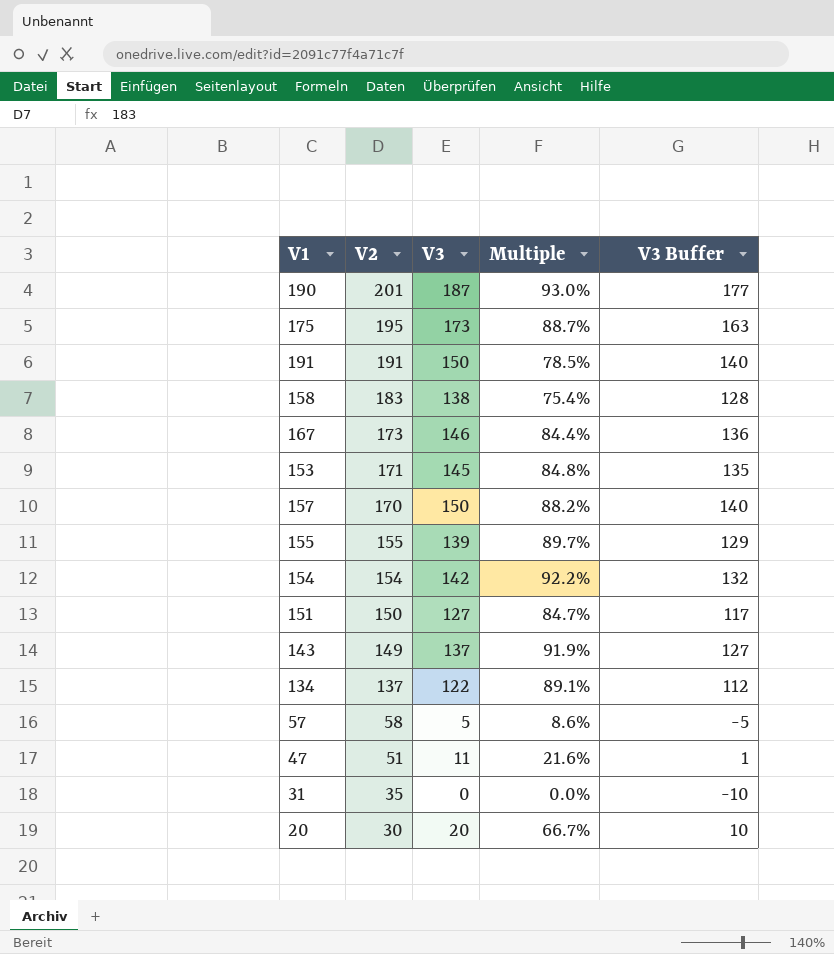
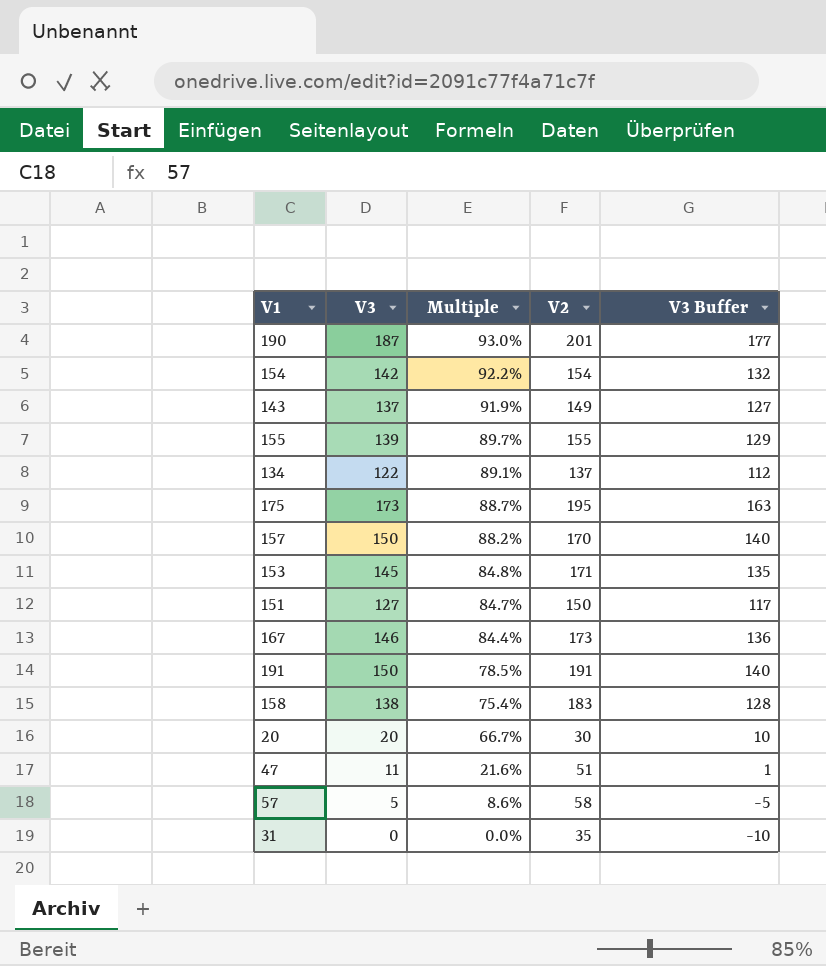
row order: V2 descending -> Multiple descending
column V2 | position: 2 -> 4

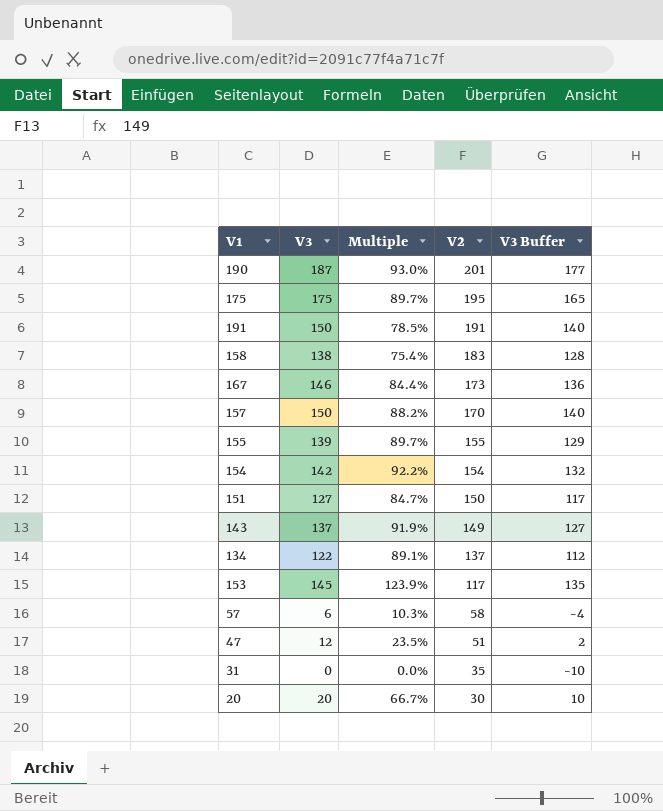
row order: Multiple descending -> V2 descending
175 | V3: 173 -> 175
175 | Multiple: 88.7% -> 89.7%
175 | V3 Buffer: 163 -> 165
153 | Multiple: 84.8% -> 123.9%
153 | V2: 171 -> 117
57 | V3: 5 -> 6
57 | Multiple: 8.6% -> 10.3%
57 | V3 Buffer: -5 -> -4
47 | V3: 11 -> 12
47 | Multiple: 21.6% -> 23.5%
47 | V3 Buffer: 1 -> 2

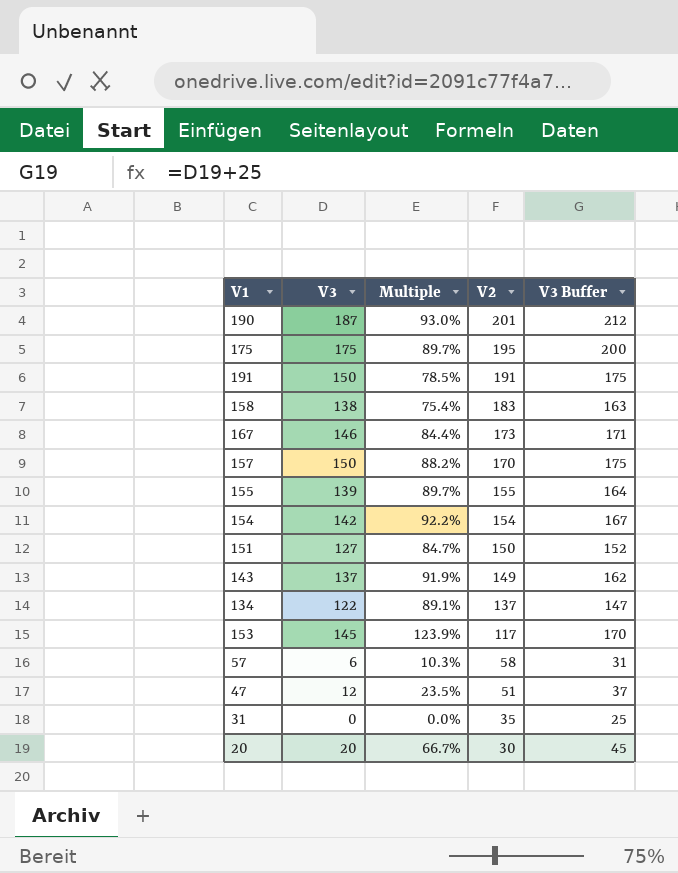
column V3 Buffer | formula: [V3] - 10 -> [V3] + 25

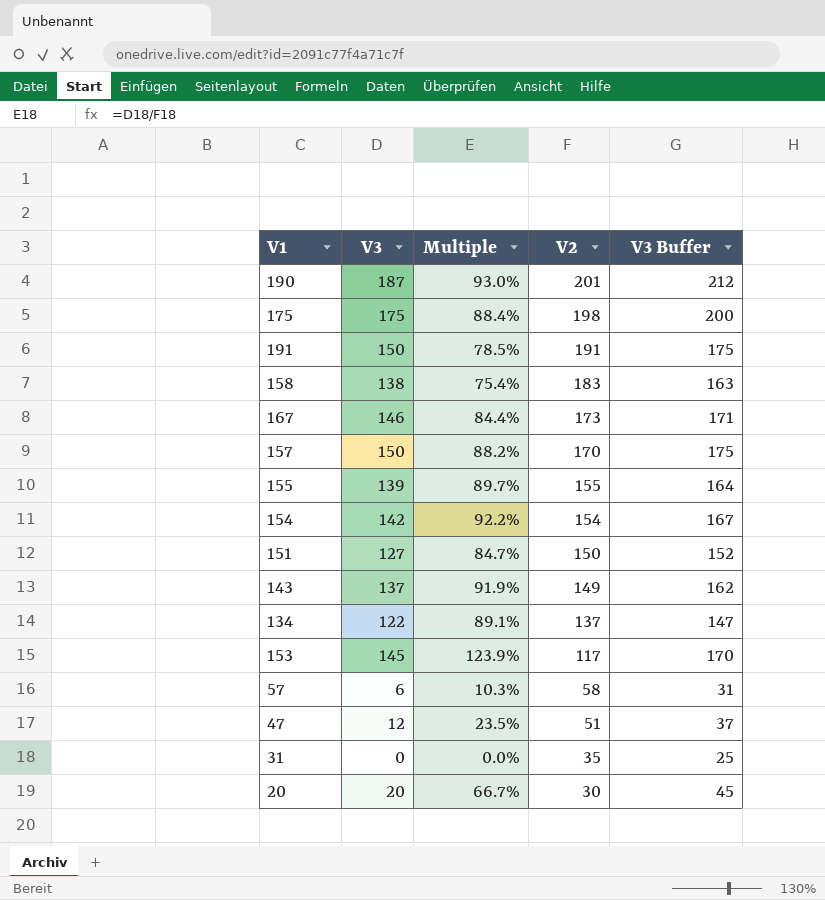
175 | Multiple: 89.7% -> 88.4%
175 | V2: 195 -> 198

